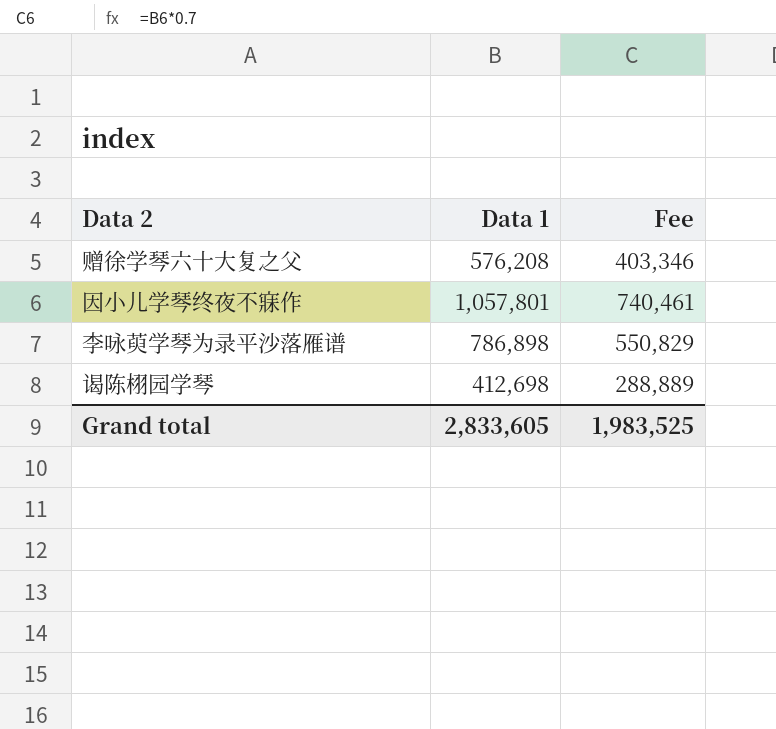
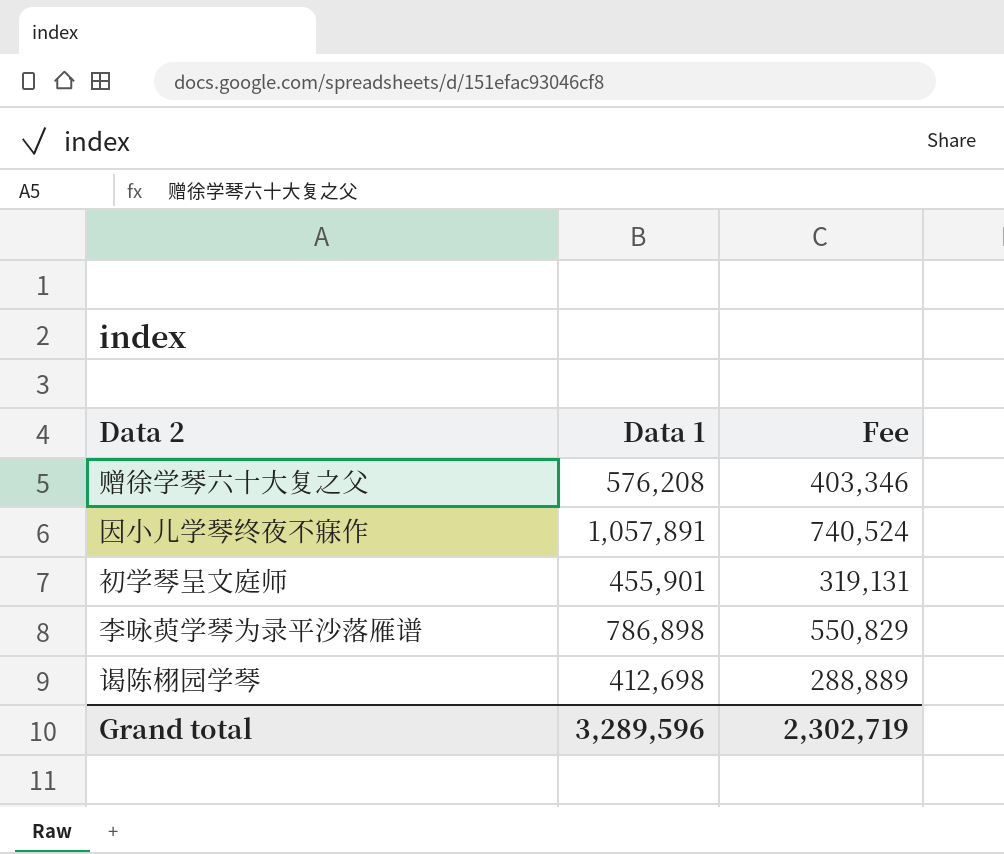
因小儿学琴终夜不寐作 | Data 1: 1,057,801 -> 1,057,891
因小儿学琴终夜不寐作 | Fee: 740,461 -> 740,524
row 初学琴呈文庭师: none -> 455,901 | 319,131
Grand total | Data 1: 2,833,605 -> 3,289,596
Grand total | Fee: 1,983,525 -> 2,302,719

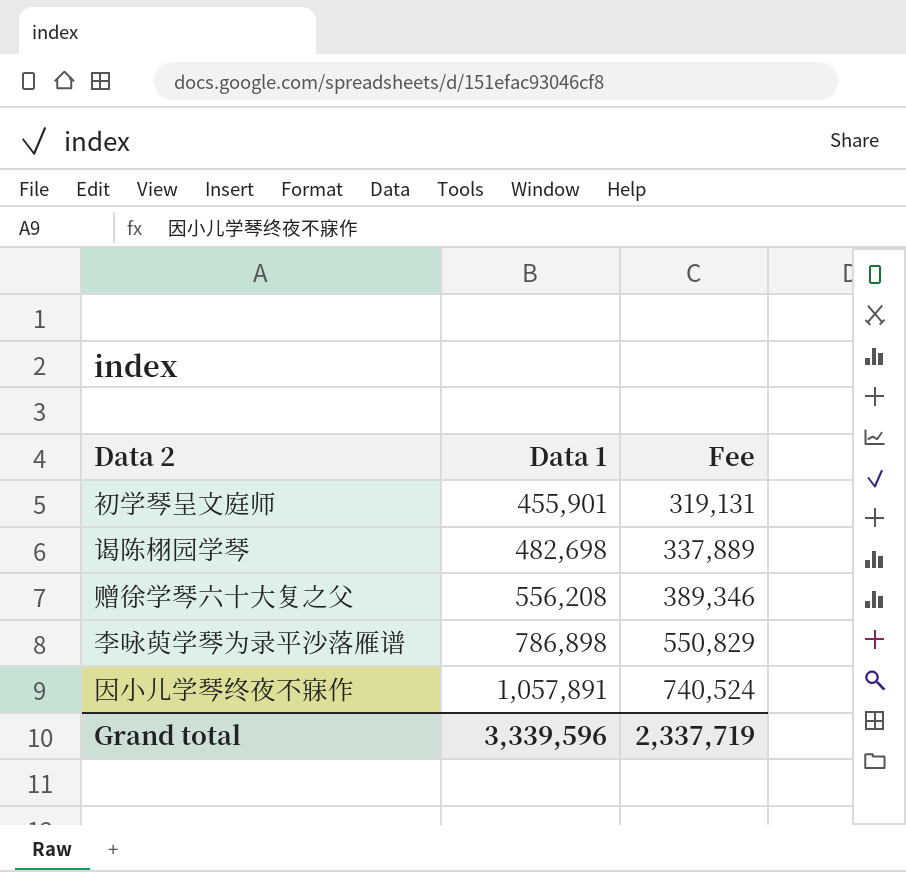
row order: none -> Data 1 ascending
谒陈栩园学琴 | Data 1: 412,698 -> 482,698
谒陈栩园学琴 | Fee: 288,889 -> 337,889
赠徐学琴六十大复之父 | Data 1: 576,208 -> 556,208
赠徐学琴六十大复之父 | Fee: 403,346 -> 389,346
Grand total | Data 1: 3,289,596 -> 3,339,596
Grand total | Fee: 2,302,719 -> 2,337,719

